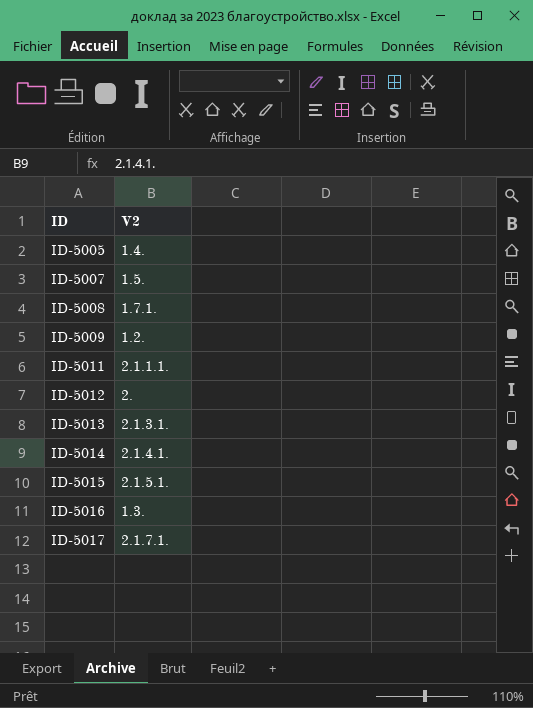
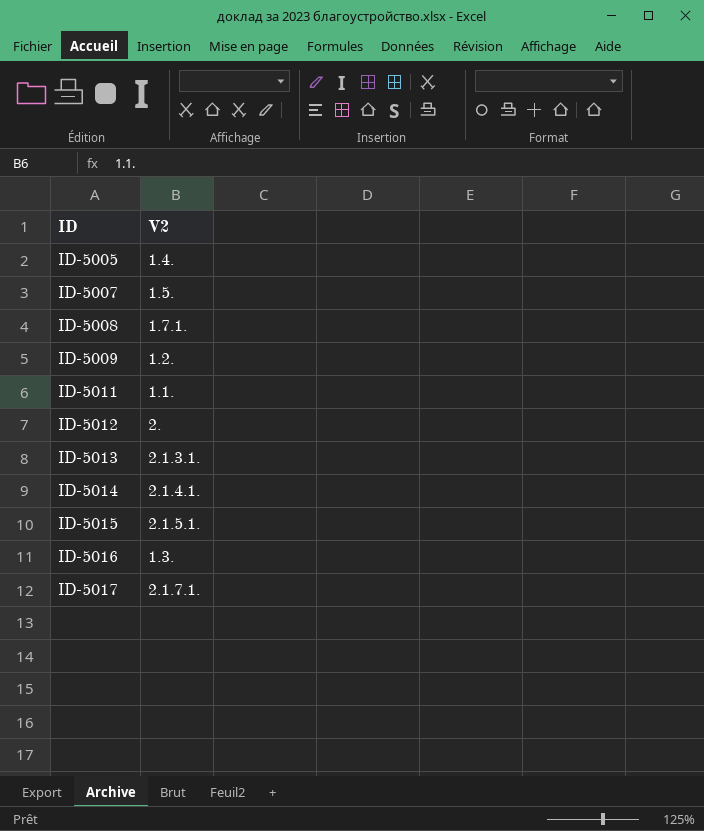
ID-5011 | V2: 2.1.1.1. -> 1.1.

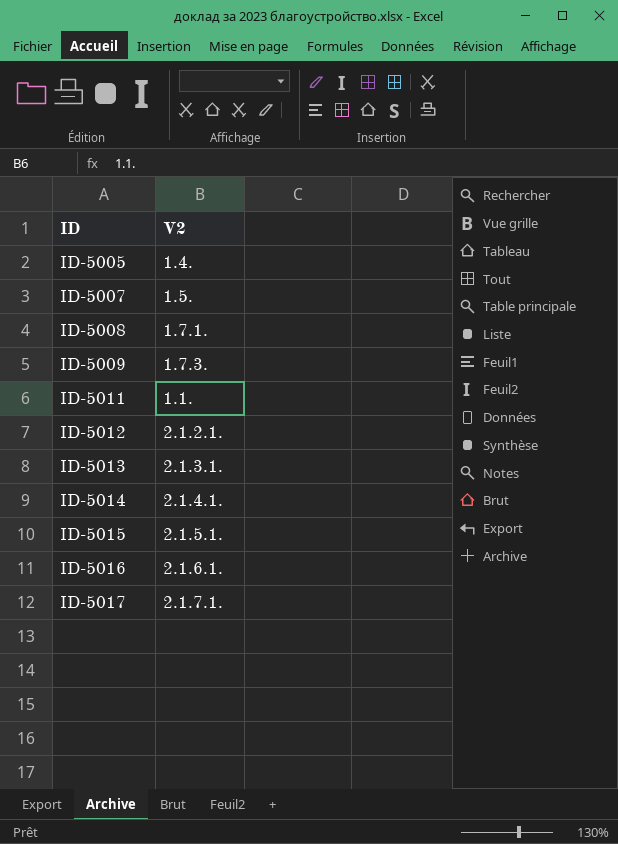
ID-5009 | V2: 1.2. -> 1.7.3.
ID-5012 | V2: 2. -> 2.1.2.1.
ID-5016 | V2: 1.3. -> 2.1.6.1.

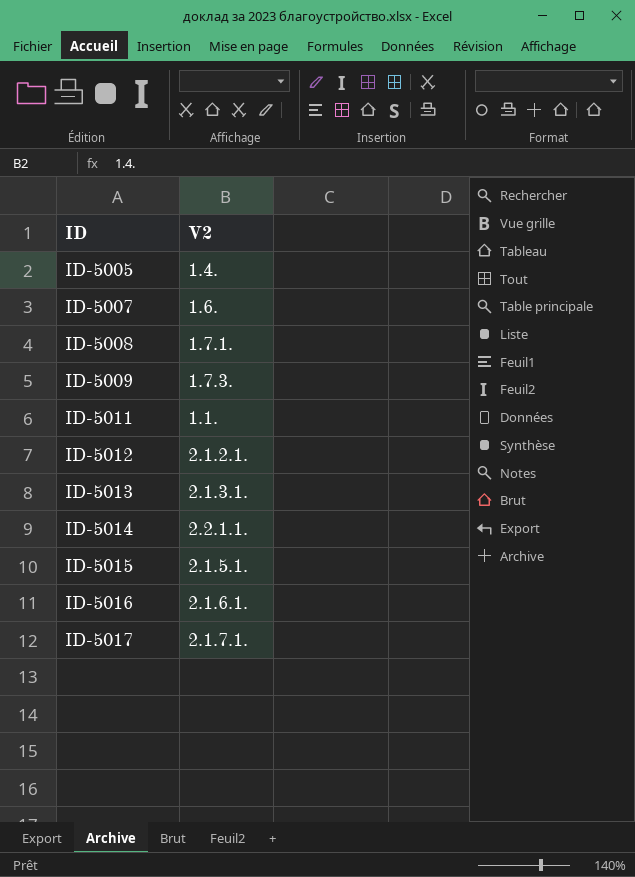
ID-5007 | V2: 1.5. -> 1.6.
ID-5014 | V2: 2.1.4.1. -> 2.2.1.1.

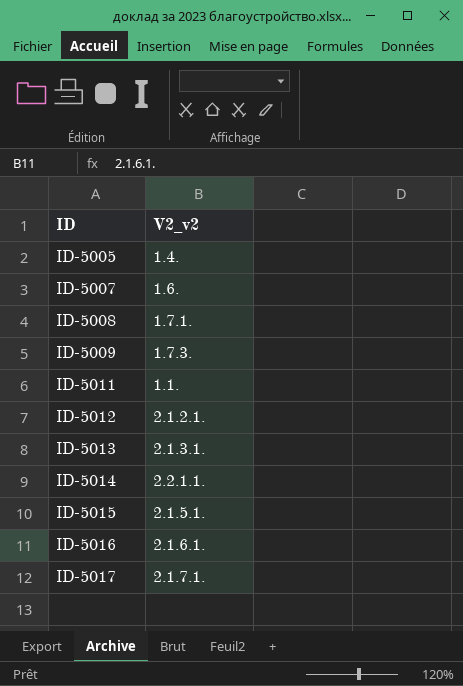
column name: V2 -> V2_v2

